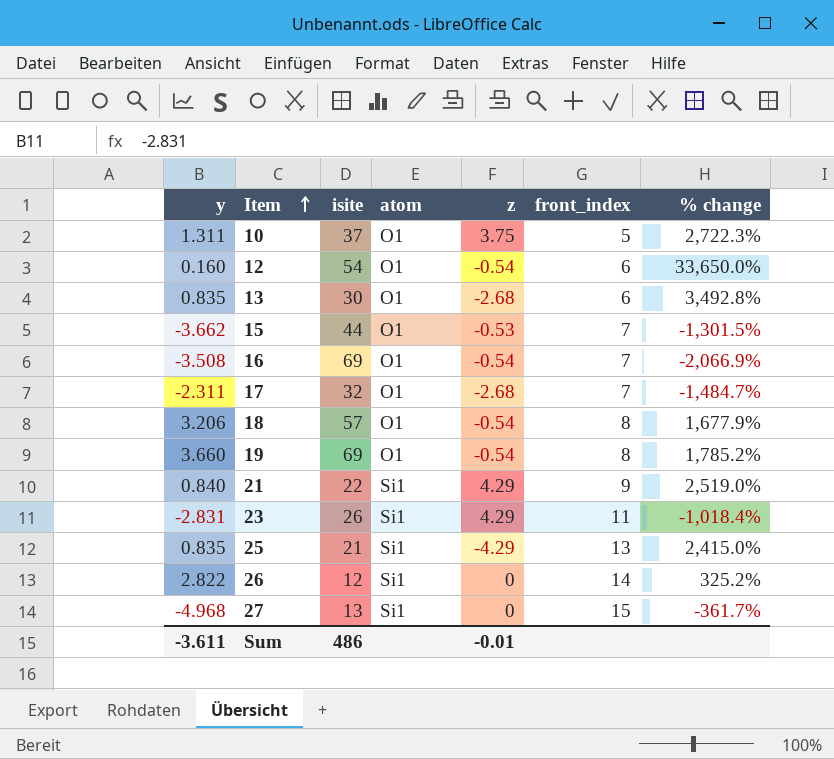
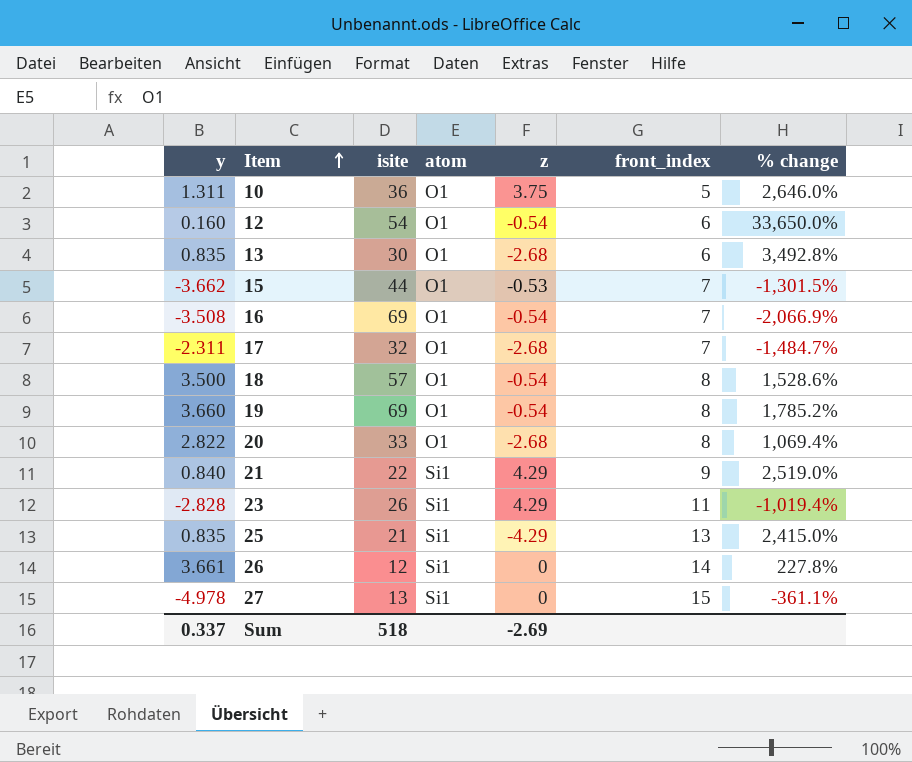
10 | isite: 37 -> 36
10 | % change: 2,722.3% -> 2,646.0%
18 | y: 3.206 -> 3.500
18 | % change: 1,677.9% -> 1,528.6%
row 20: none -> 2.822 | 33 | O1 | -2.68 | 8 | 1,069.4%
23 | y: -2.831 -> -2.828
23 | % change: -1,018.4% -> -1,019.4%
26 | y: 2.822 -> 3.661
26 | % change: 325.2% -> 227.8%
27 | y: -4.968 -> -4.978
27 | % change: -361.7% -> -361.1%
Sum | y: -3.611 -> 0.337
Sum | isite: 486 -> 518
Sum | z: -0.01 -> -2.69

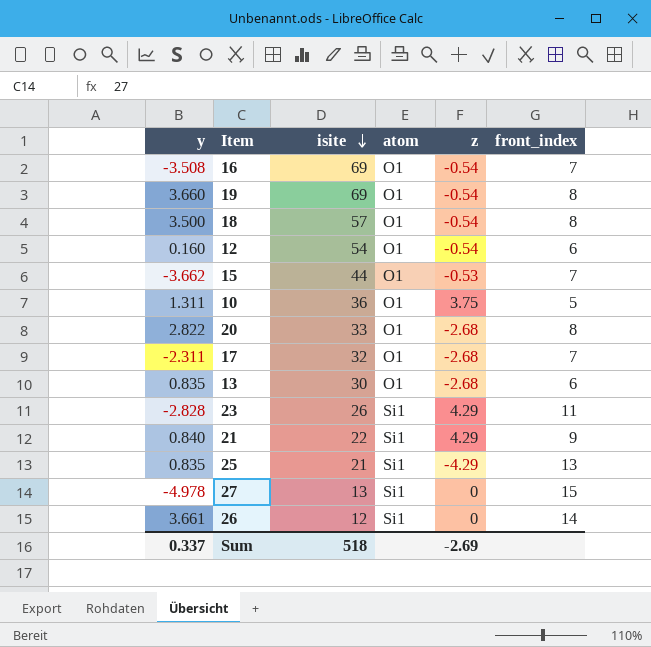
row order: Item ascending -> isite descending
column % change | formula: ([isite] - [y]) / [y] -> none

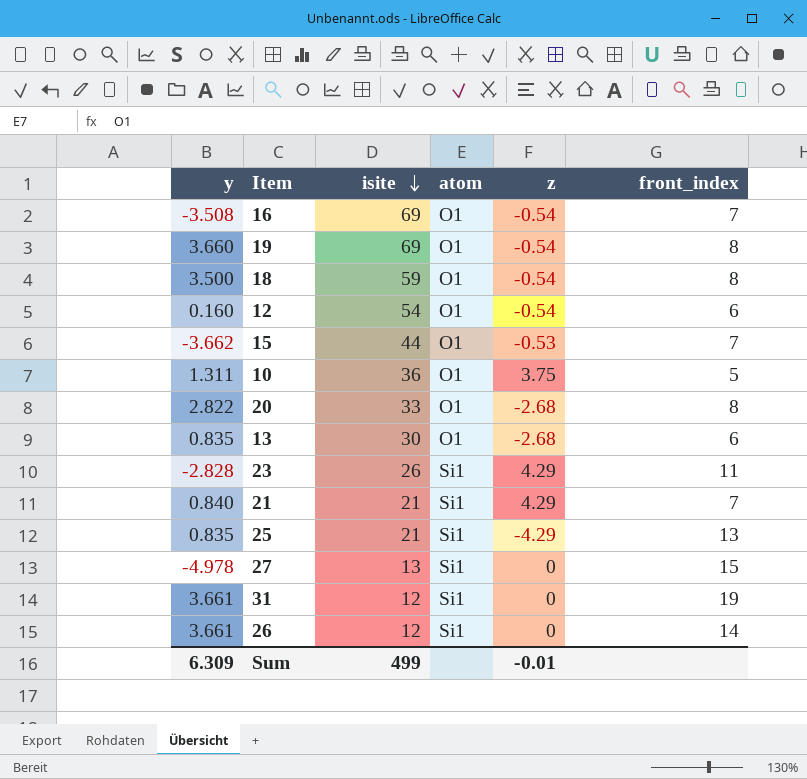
row 17: -2.311 | 32 | O1 | -2.68 | 7 -> none
18 | isite: 57 -> 59
21 | isite: 22 -> 21
21 | front_index: 9 -> 7
row 31: none -> 3.661 | 12 | Si1 | 0 | 19
Sum | y: 0.337 -> 6.309
Sum | isite: 518 -> 499
Sum | z: -2.69 -> -0.01

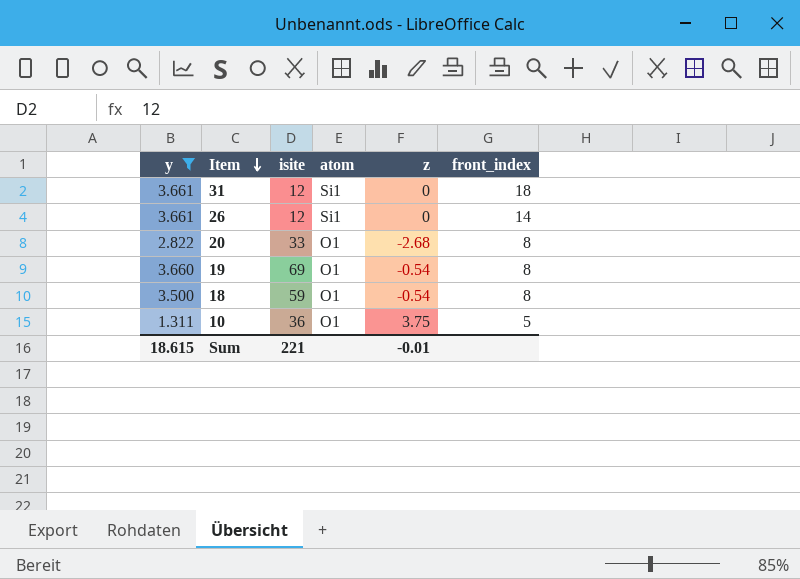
filter: none -> y >= 1.311
row order: isite descending -> Item descending
31 | front_index: 19 -> 18
Sum | y: 6.309 -> 18.615
Sum | isite: 499 -> 221

